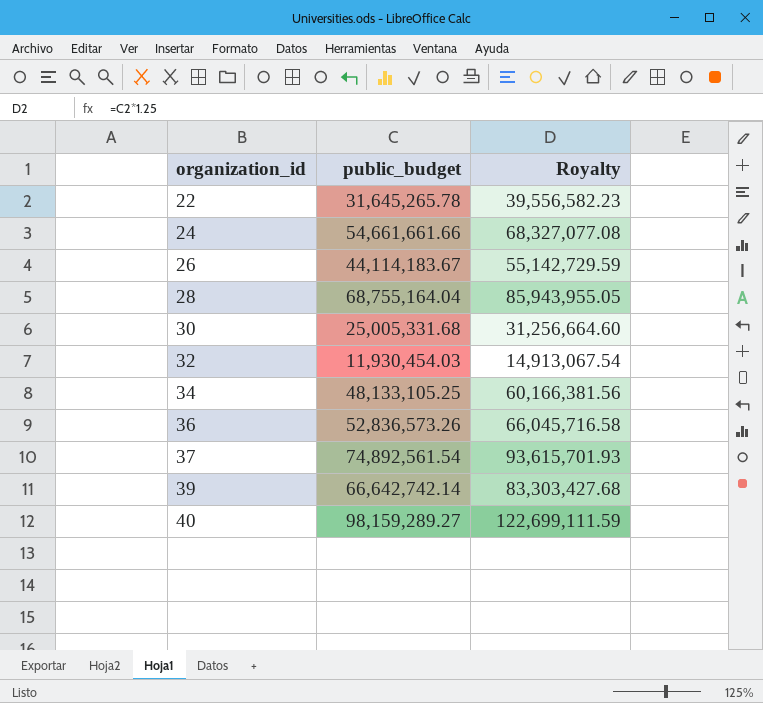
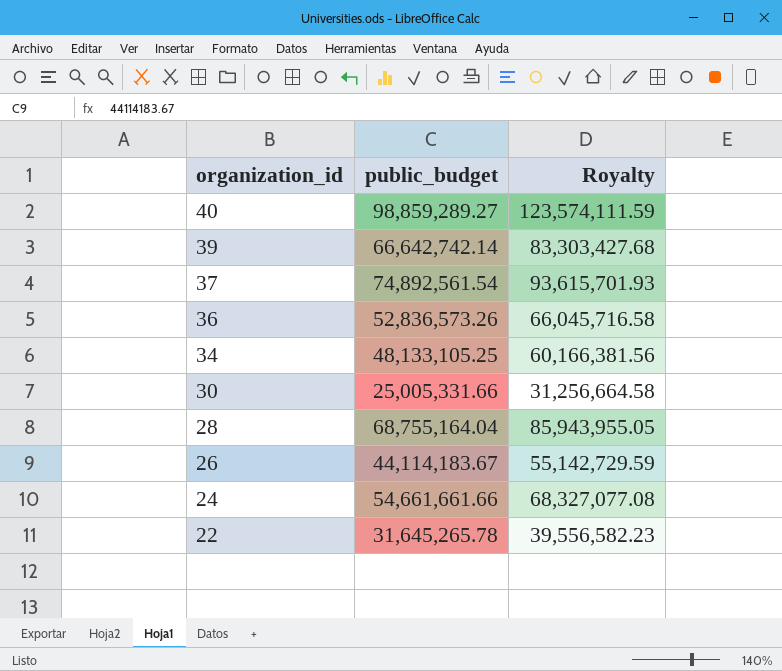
row order: organization_id ascending -> organization_id descending
row 32: 11,930,454.03 | 14,913,067.54 -> none
40 | public_budget: 98,159,289.27 -> 98,859,289.27
40 | Royalty: 122,699,111.59 -> 123,574,111.59
30 | public_budget: 25,005,331.68 -> 25,005,331.66
30 | Royalty: 31,256,664.60 -> 31,256,664.58

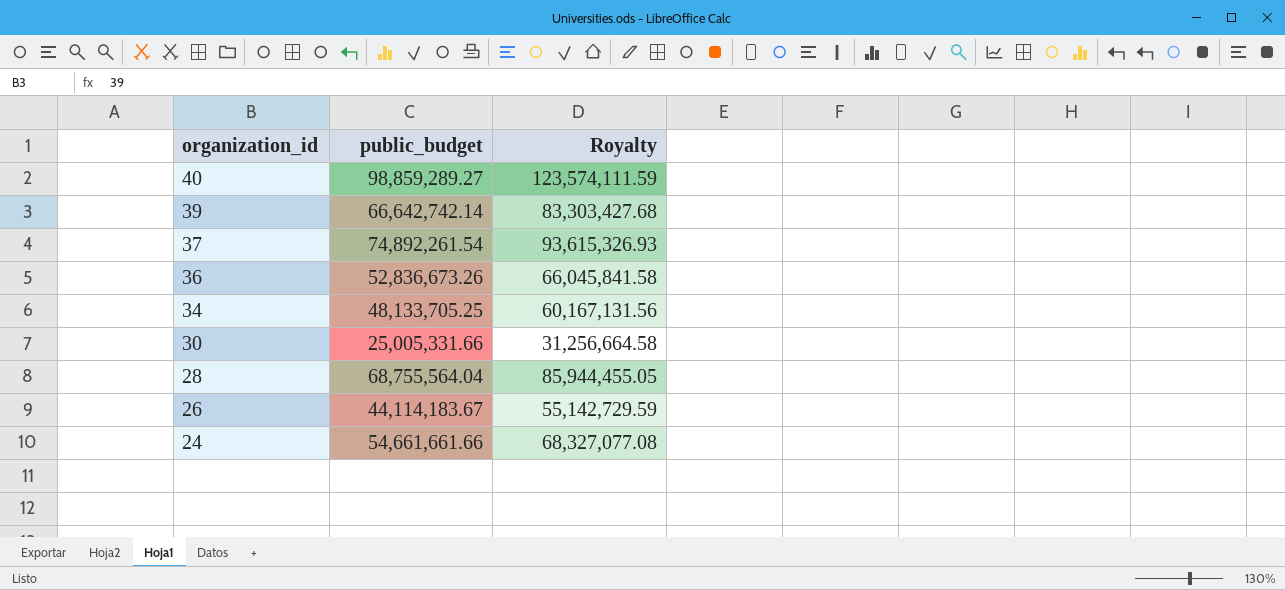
row 22: 31,645,265.78 | 39,556,582.23 -> none
37 | public_budget: 74,892,561.54 -> 74,892,261.54
37 | Royalty: 93,615,701.93 -> 93,615,326.93
36 | public_budget: 52,836,573.26 -> 52,836,673.26
36 | Royalty: 66,045,716.58 -> 66,045,841.58
34 | public_budget: 48,133,105.25 -> 48,133,705.25
34 | Royalty: 60,166,381.56 -> 60,167,131.56
28 | public_budget: 68,755,164.04 -> 68,755,564.04
28 | Royalty: 85,943,955.05 -> 85,944,455.05

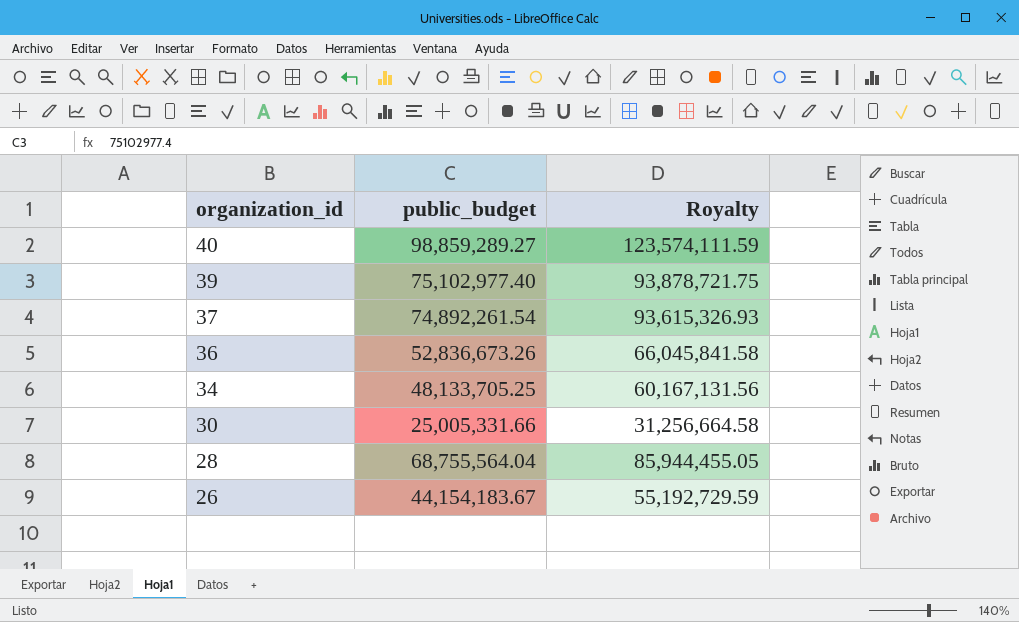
row 24: 54,661,661.66 | 68,327,077.08 -> none
39 | public_budget: 66,642,742.14 -> 75,102,977.40
39 | Royalty: 83,303,427.68 -> 93,878,721.75
26 | public_budget: 44,114,183.67 -> 44,154,183.67
26 | Royalty: 55,142,729.59 -> 55,192,729.59

